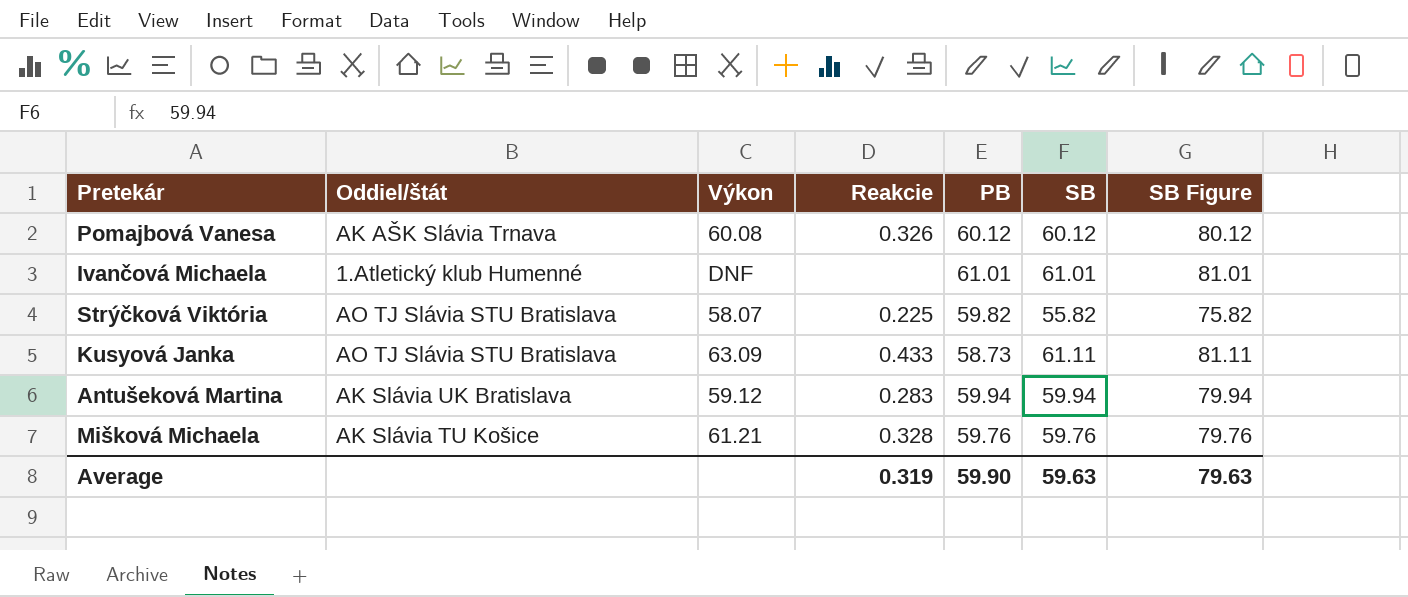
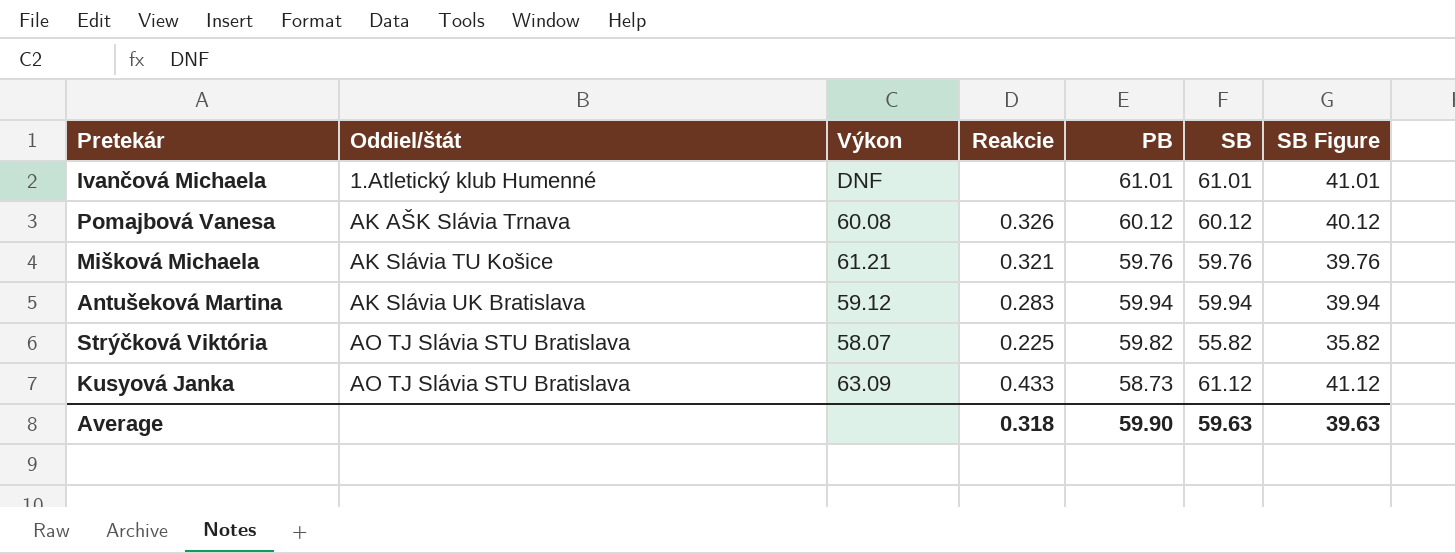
row order: none -> Oddiel/štát ascending
column SB Figure | formula: [SB] + 20 -> [SB] - 20
Mišková Michaela | Reakcie: 0.328 -> 0.321
Kusyová Janka | SB: 61.11 -> 61.12
Average | Reakcie: 0.319 -> 0.318
Average | SB Figure: 79.63 -> 39.63

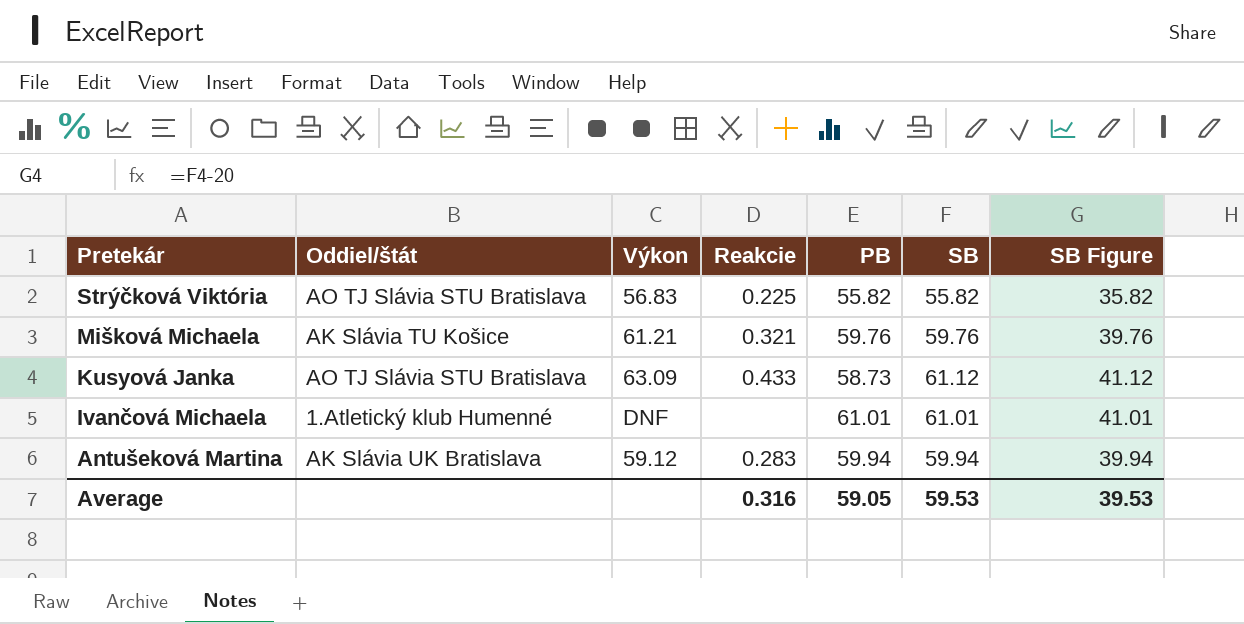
row order: Oddiel/štát ascending -> Pretekár descending
row Pomajbová Vanesa: AK AŠK Slávia Trnava | 60.08 | 0.326 | 60.12 | 60.12 | 40.12 -> none
Strýčková Viktória | Výkon: 58.07 -> 56.83
Strýčková Viktória | PB: 59.82 -> 55.82
Average | Reakcie: 0.318 -> 0.316
Average | PB: 59.90 -> 59.05
Average | SB: 59.63 -> 59.53
Average | SB Figure: 39.63 -> 39.53

